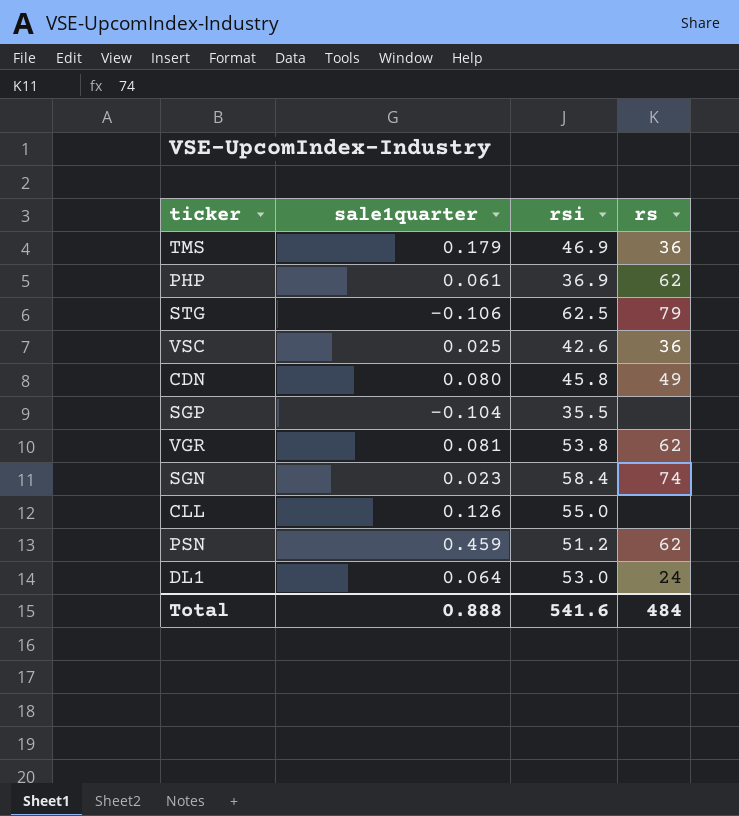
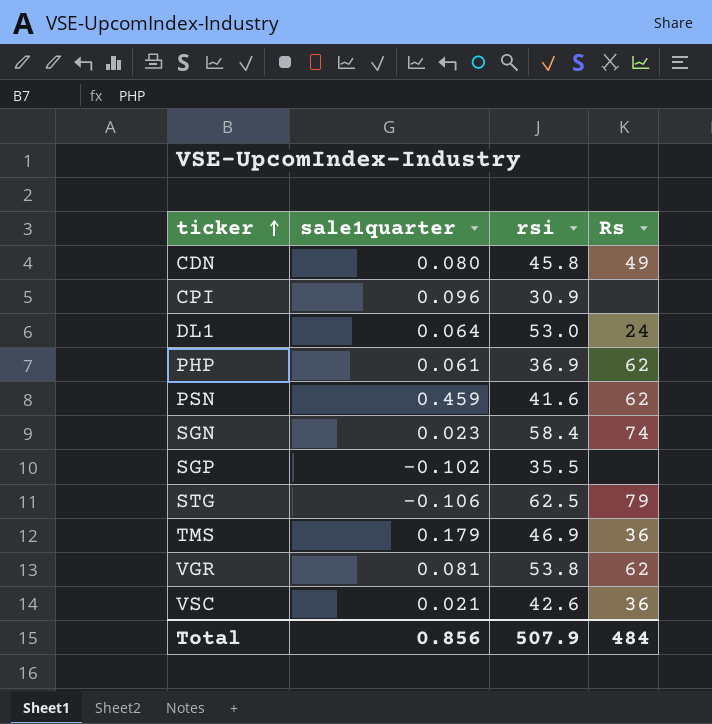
row order: none -> ticker ascending
column name: rs -> Rs
row CLL: 0.126 | 55.0 | none -> none
row CPI: none -> 0.096 | 30.9 | none
PSN | rsi: 51.2 -> 41.6
SGP | sale1quarter: -0.104 -> -0.102
VSC | sale1quarter: 0.025 -> 0.021
Total | sale1quarter: 0.888 -> 0.856
Total | rsi: 541.6 -> 507.9

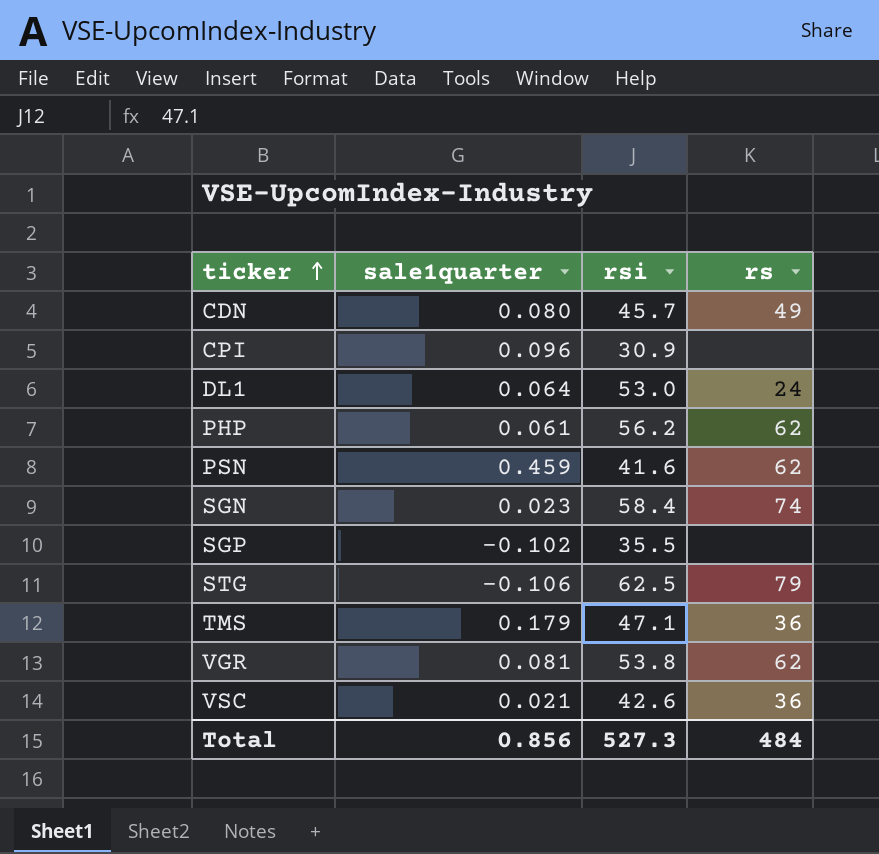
column name: Rs -> rs
CDN | rsi: 45.8 -> 45.7
PHP | rsi: 36.9 -> 56.2
TMS | rsi: 46.9 -> 47.1
Total | rsi: 507.9 -> 527.3

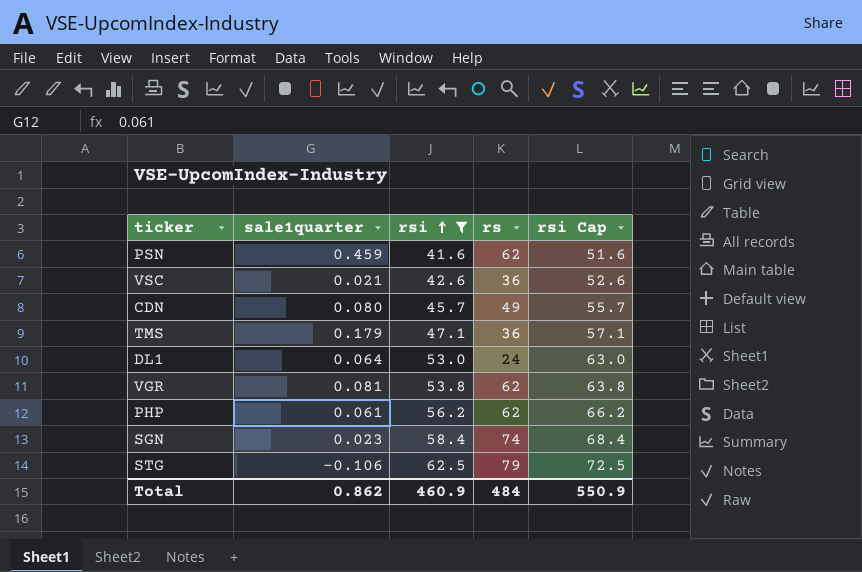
filter: none -> rsi >= 41.6
row order: ticker ascending -> rsi ascending
column rsi Cap | formula: none -> [rsi] + 10
Total | sale1quarter: 0.856 -> 0.862
Total | rsi: 527.3 -> 460.9

